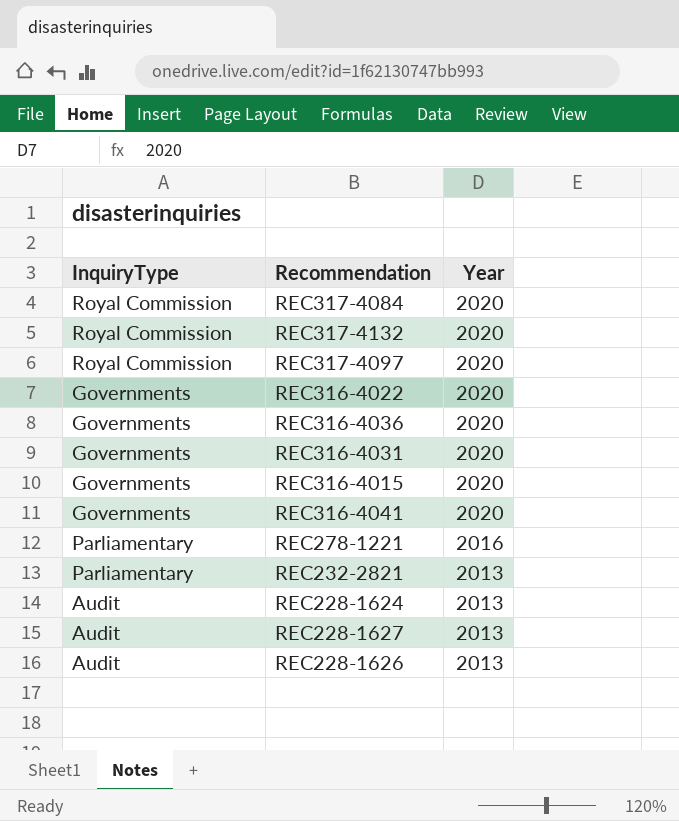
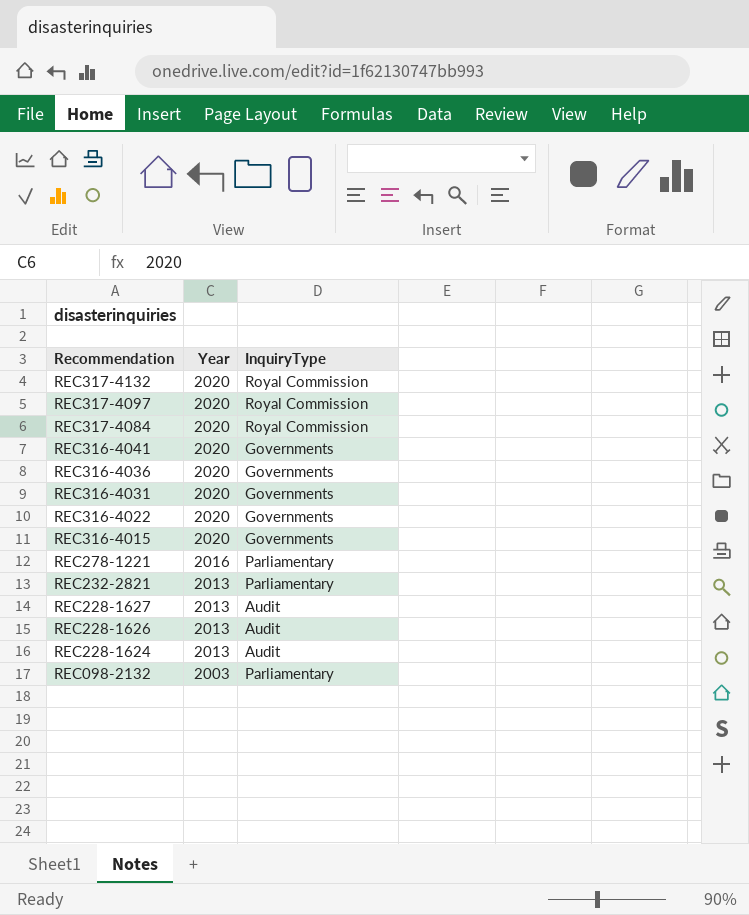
row order: Year descending -> Recommendation descending
column InquiryType | position: 1 -> 3
row REC098-2132: none -> 2003 | Parliamentary

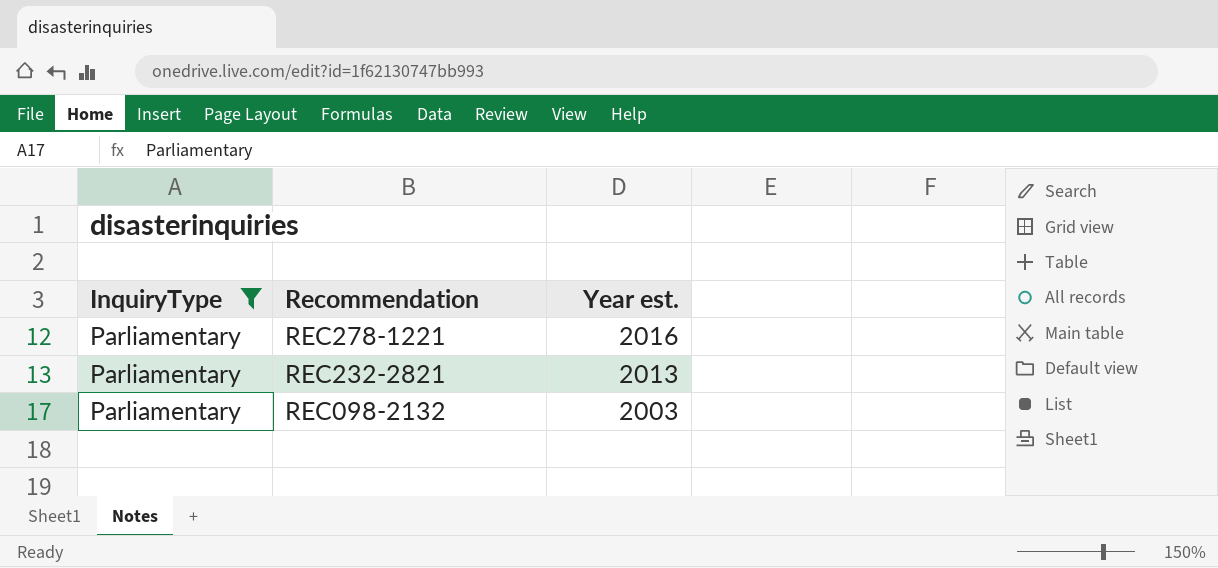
filter: none -> InquiryType = Parliamentary
column InquiryType | position: 3 -> 1
column name: Year -> Year est.

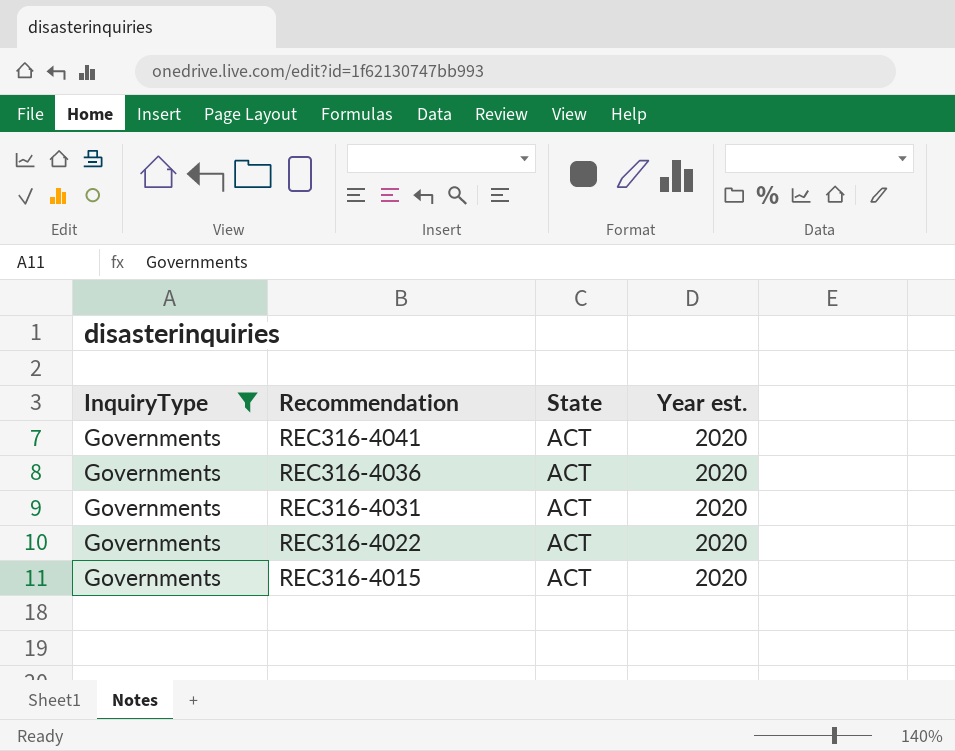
filter: InquiryType = Parliamentary -> InquiryType = Governments
column State | position: none -> 3

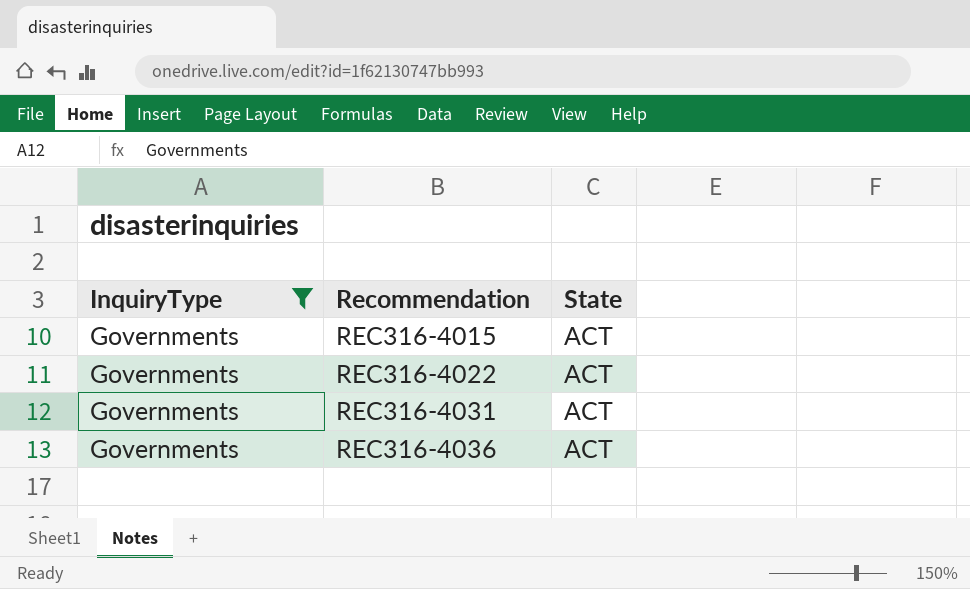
row order: Recommendation descending -> Recommendation ascending
column Year est. | position: 4 -> none
row REC316-4041: Governments | ACT | 2020 -> none

